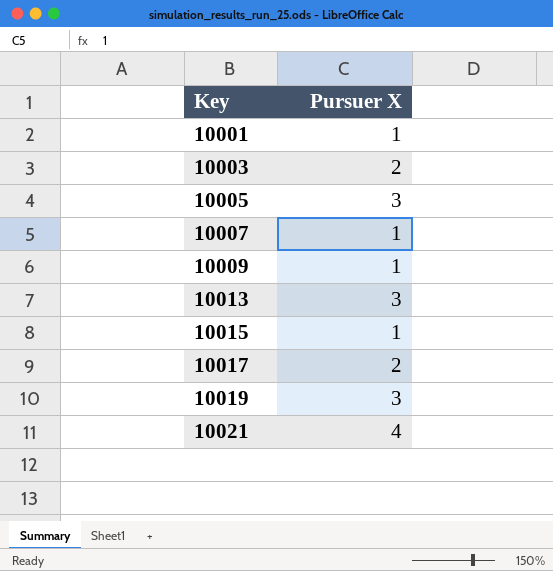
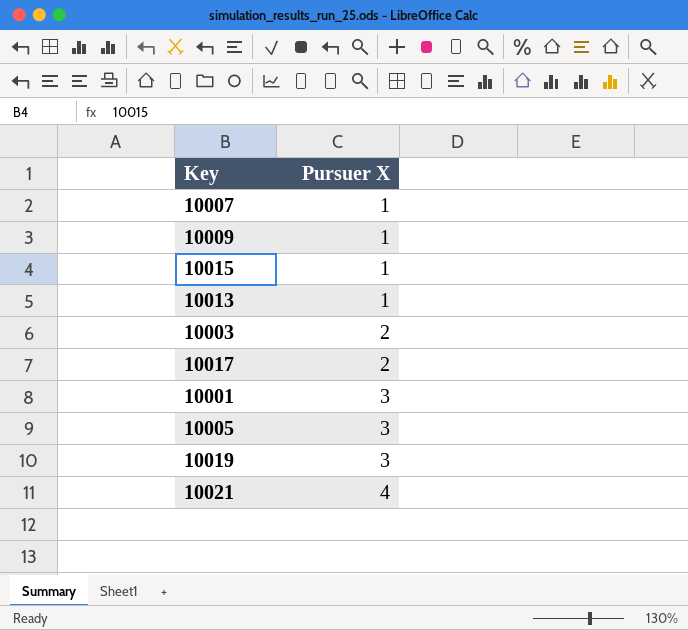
row order: Key ascending -> Pursuer X ascending
10013 | Pursuer X: 3 -> 1
10001 | Pursuer X: 1 -> 3

